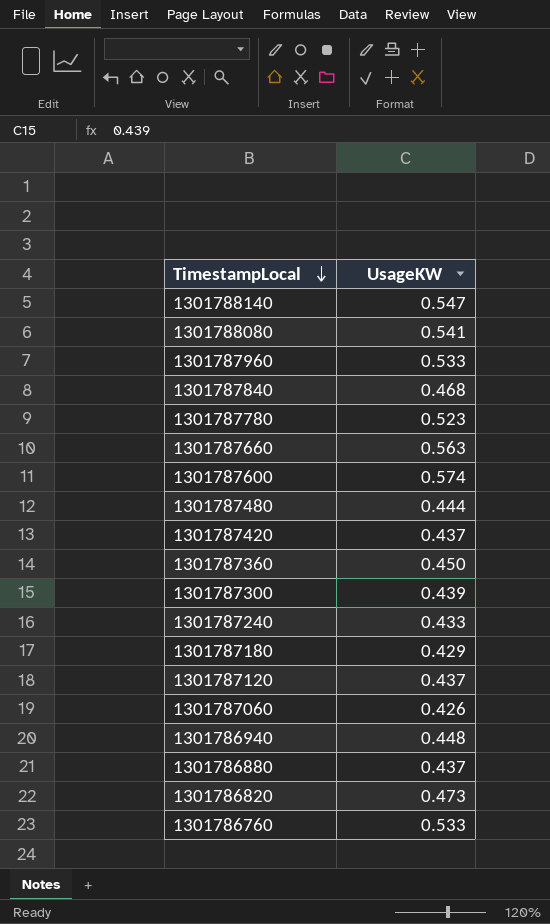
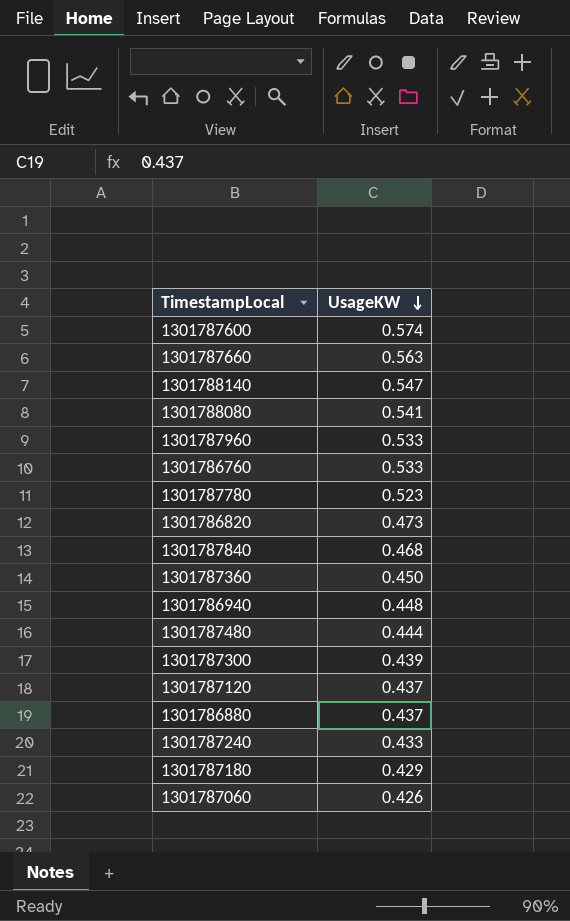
row order: TimestampLocal descending -> UsageKW descending
row 1301787420: 0.437 -> none

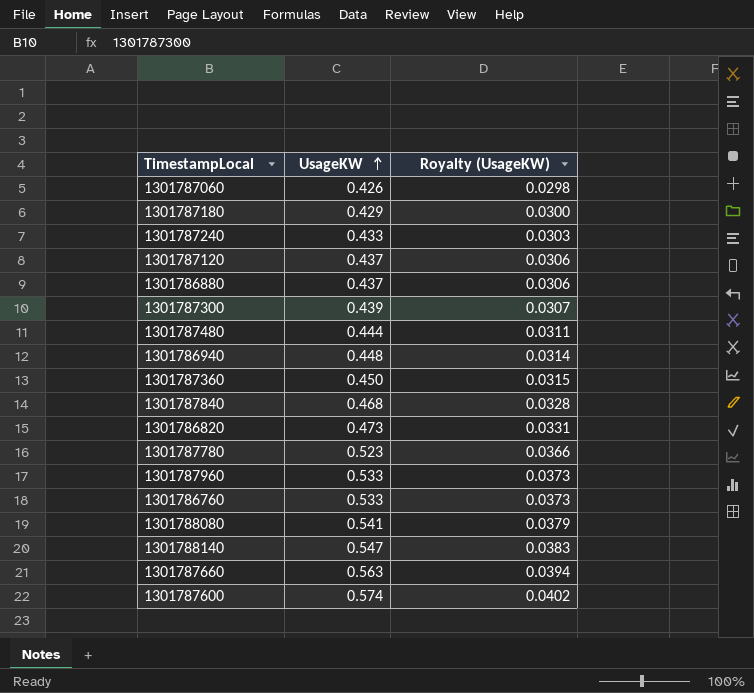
row order: UsageKW descending -> UsageKW ascending
column Royalty (UsageKW) | formula: none -> [UsageKW] * 0.07

